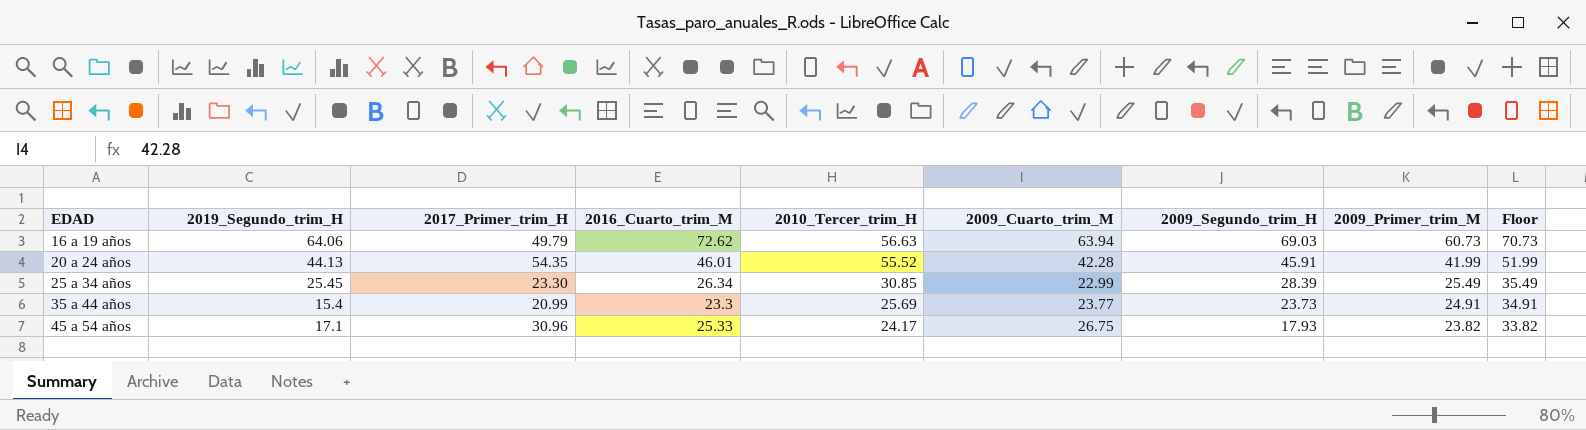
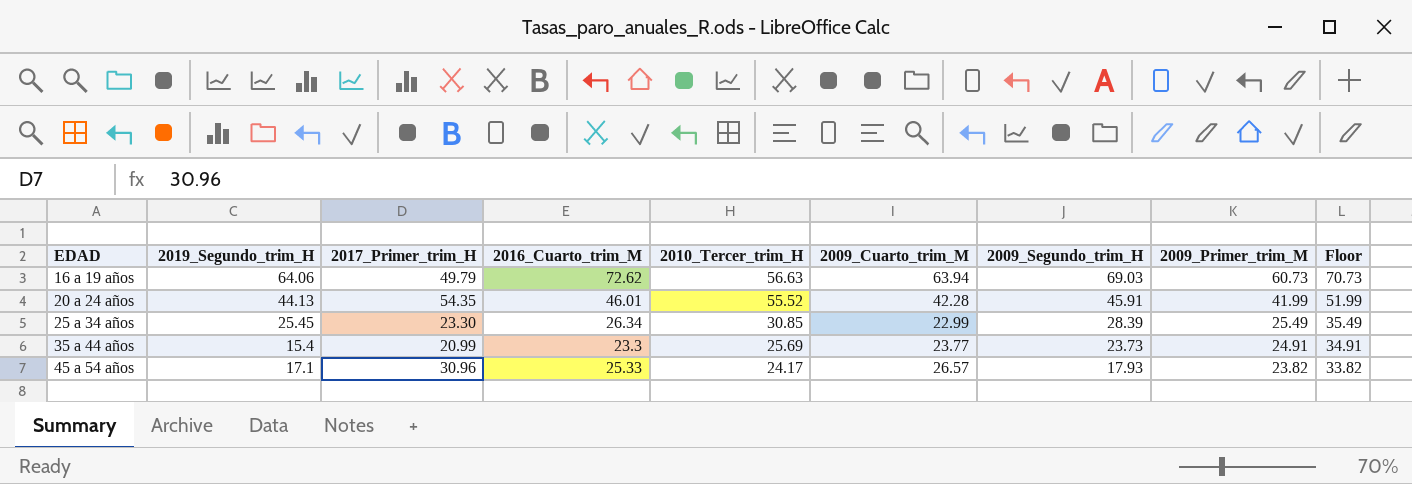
45 a 54 años | 2009_Cuarto_trim_M: 26.75 -> 26.57

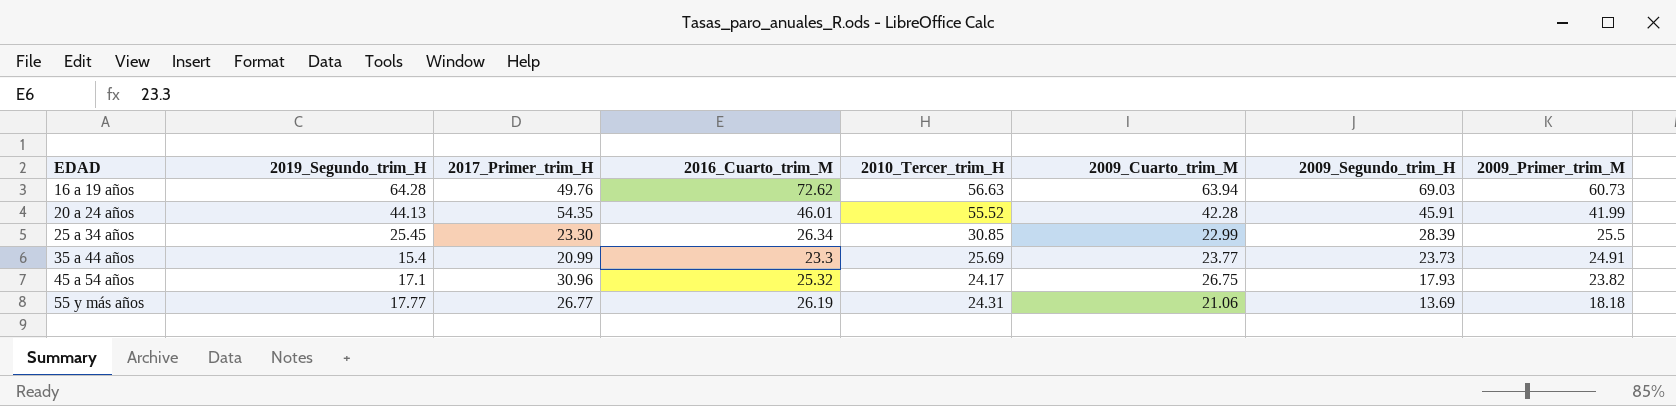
column Floor | formula: [2009_Primer_trim_M] + 10 -> none
16 a 19 años | 2019_Segundo_trim_H: 64.06 -> 64.28
16 a 19 años | 2017_Primer_trim_H: 49.79 -> 49.76
25 a 34 años | 2009_Primer_trim_M: 25.49 -> 25.5
45 a 54 años | 2016_Cuarto_trim_M: 25.33 -> 25.32
45 a 54 años | 2009_Cuarto_trim_M: 26.57 -> 26.75
row 55 y más años: none -> 17.77 | 26.77 | 26.19 | 24.31 | 21.06 | 13.69 | 18.18

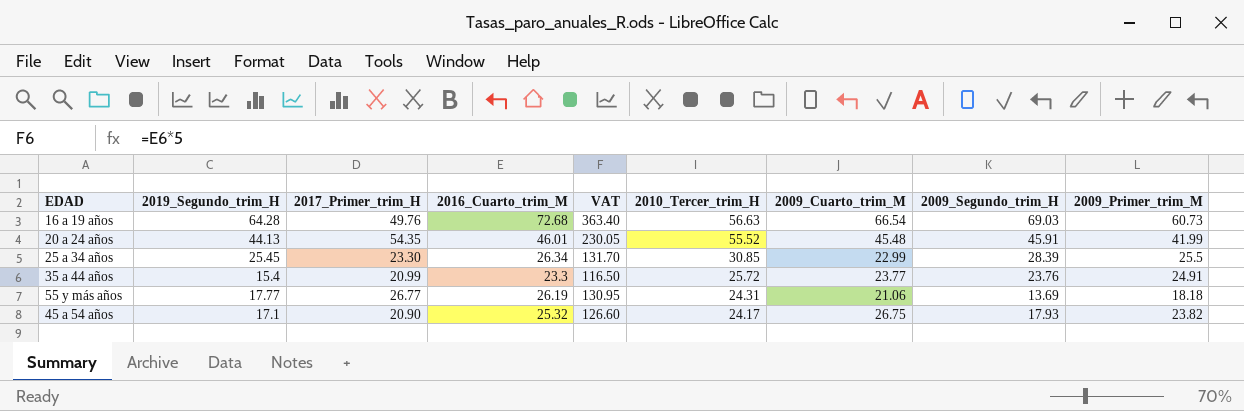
row order: EDAD ascending -> 2010_Tercer_trim_H descending
column VAT | formula: none -> [2016_Cuarto_trim_M] * 5
16 a 19 años | 2016_Cuarto_trim_M: 72.62 -> 72.68
16 a 19 años | 2009_Cuarto_trim_M: 63.94 -> 66.54
20 a 24 años | 2009_Cuarto_trim_M: 42.28 -> 45.48
35 a 44 años | 2010_Tercer_trim_H: 25.69 -> 25.72
35 a 44 años | 2009_Segundo_trim_H: 23.73 -> 23.76
45 a 54 años | 2017_Primer_trim_H: 30.96 -> 20.90

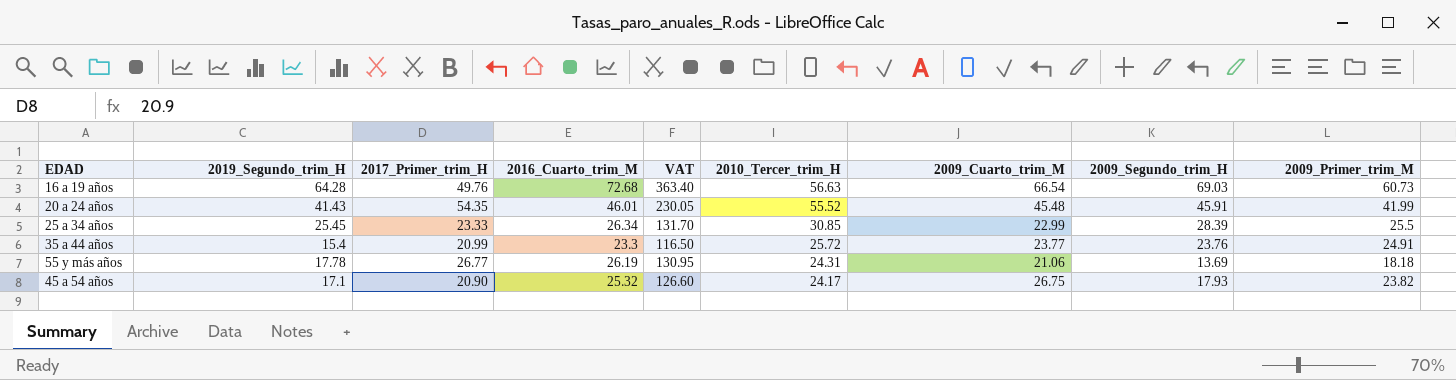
20 a 24 años | 2019_Segundo_trim_H: 44.13 -> 41.43
25 a 34 años | 2017_Primer_trim_H: 23.30 -> 23.33
55 y más años | 2019_Segundo_trim_H: 17.77 -> 17.78

